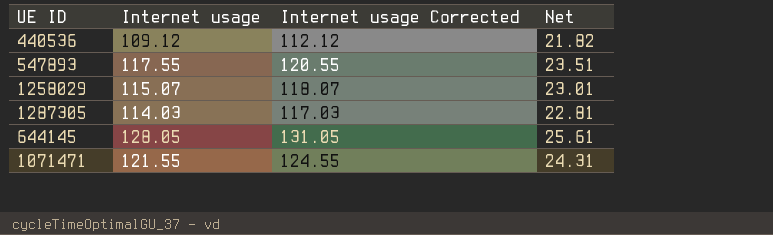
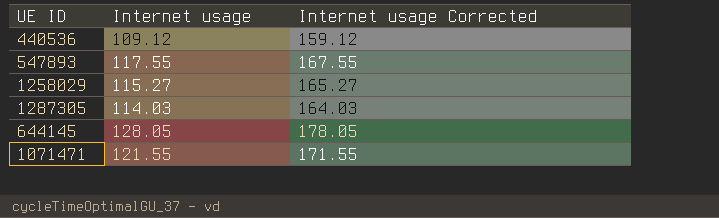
column Net | formula: [Internet usage] * 0.2 -> none
column Internet usage Corrected | formula: [Internet usage] + 3 -> [Internet usage] + 50
1258029 | Internet usage: 115.07 -> 115.27

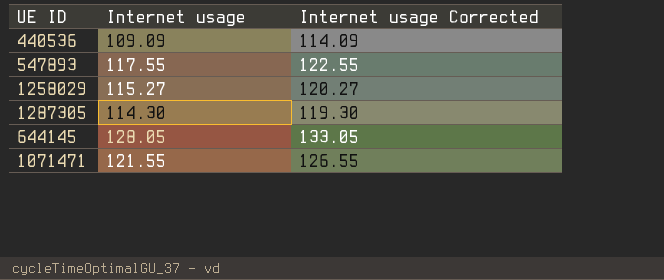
column Internet usage Corrected | formula: [Internet usage] + 50 -> [Internet usage] + 5
440536 | Internet usage: 109.12 -> 109.09
1287305 | Internet usage: 114.03 -> 114.30

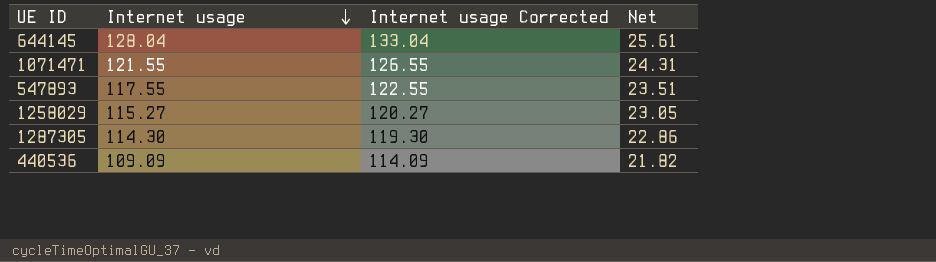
row order: none -> Internet usage descending
column Net | formula: none -> [Internet usage] * 0.2
644145 | Internet usage: 128.05 -> 128.04
644145 | Internet usage Corrected: 133.05 -> 133.04

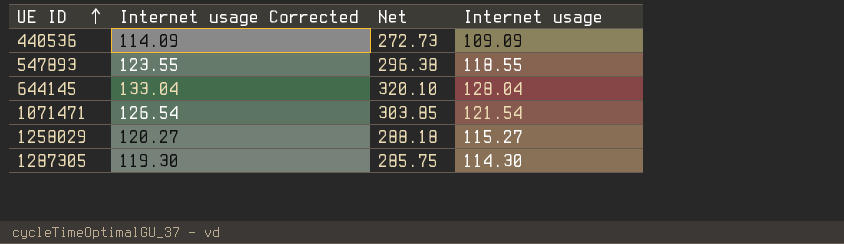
row order: Internet usage descending -> UE ID ascending
column Net | formula: [Internet usage] * 0.2 -> [Internet usage] * 2.5
column Internet usage | position: 2 -> 4
547893 | Internet usage Corrected: 122.55 -> 123.55
547893 | Internet usage: 117.55 -> 118.55
1071471 | Internet usage Corrected: 126.55 -> 126.54
1071471 | Internet usage: 121.55 -> 121.54

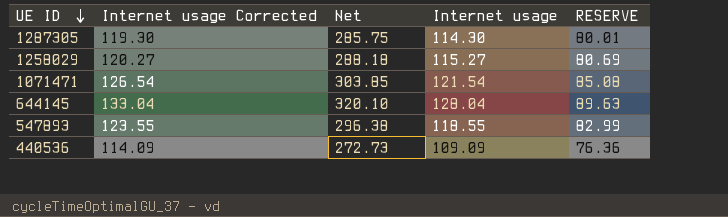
row order: UE ID ascending -> UE ID descending
column RESERVE | formula: none -> [Internet usage] * 0.7

